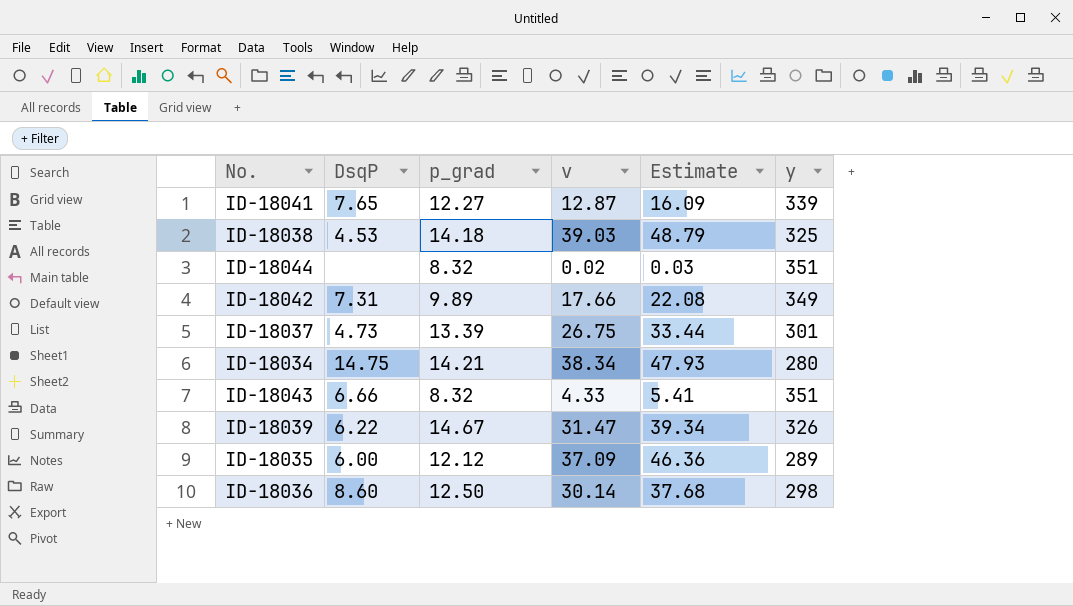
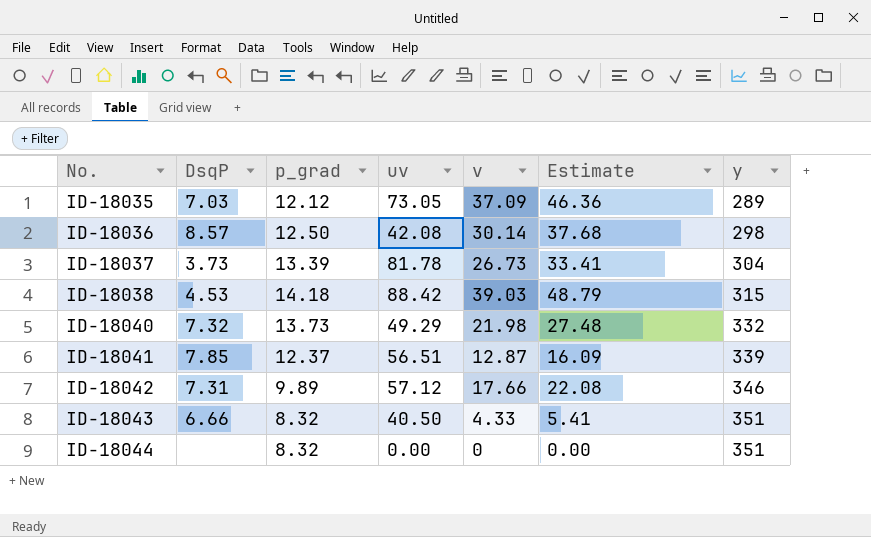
row order: none -> No. ascending
column uv | position: none -> 4
row ID-18034: 14.75 | 14.21 | 38.34 | 47.93 | 280 -> none
row ID-18039: 6.22 | 14.67 | 31.47 | 39.34 | 326 -> none
ID-18035 | DsqP: 6.00 -> 7.03
ID-18036 | DsqP: 8.60 -> 8.57
ID-18037 | DsqP: 4.73 -> 3.73
ID-18037 | v: 26.75 -> 26.73
ID-18037 | Estimate: 33.44 -> 33.41
ID-18037 | y: 301 -> 304
ID-18038 | y: 325 -> 315
row ID-18040: none -> 7.32 | 13.73 | 49.29 | 21.98 | 27.48 | 332
ID-18041 | DsqP: 7.65 -> 7.85
ID-18041 | p_grad: 12.27 -> 12.37
ID-18042 | y: 349 -> 346
ID-18044 | v: 0.02 -> 0
ID-18044 | Estimate: 0.03 -> 0.00

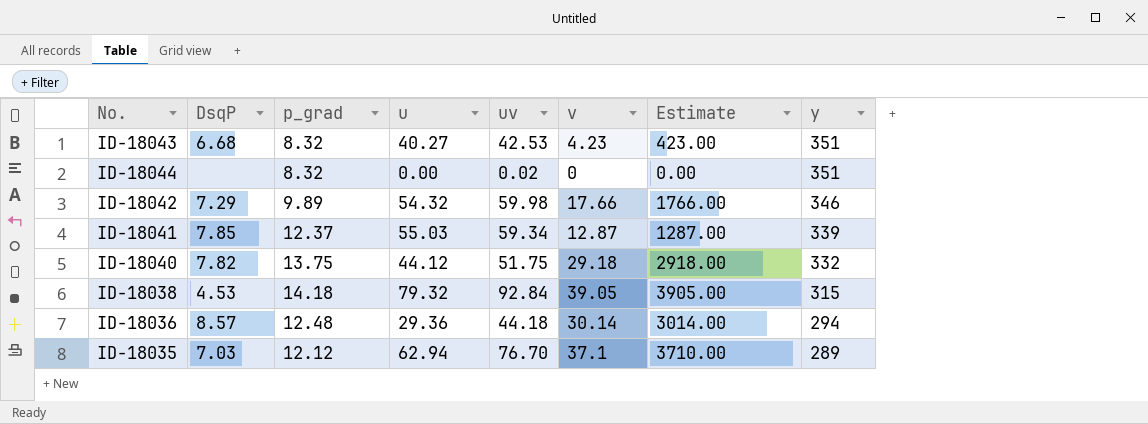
row order: No. ascending -> y descending
column u | position: none -> 4
column Estimate | formula: [v] * 1.25 -> [v] * 100
row ID-18037: 3.73 | 13.39 | 81.78 | 26.73 | 33.41 | 304 -> none
ID-18043 | DsqP: 6.66 -> 6.68
ID-18043 | uv: 40.50 -> 42.53
ID-18043 | v: 4.33 -> 4.23
ID-18044 | uv: 0.00 -> 0.02
ID-18042 | DsqP: 7.31 -> 7.29
ID-18042 | uv: 57.12 -> 59.98
ID-18041 | uv: 56.51 -> 59.34
ID-18040 | DsqP: 7.32 -> 7.82
ID-18040 | p_grad: 13.73 -> 13.75
ID-18040 | uv: 49.29 -> 51.75
ID-18040 | v: 21.98 -> 29.18
ID-18038 | uv: 88.42 -> 92.84
ID-18038 | v: 39.03 -> 39.05
ID-18036 | p_grad: 12.50 -> 12.48
ID-18036 | uv: 42.08 -> 44.18
ID-18036 | y: 298 -> 294
ID-18035 | uv: 73.05 -> 76.70
ID-18035 | v: 37.09 -> 37.1

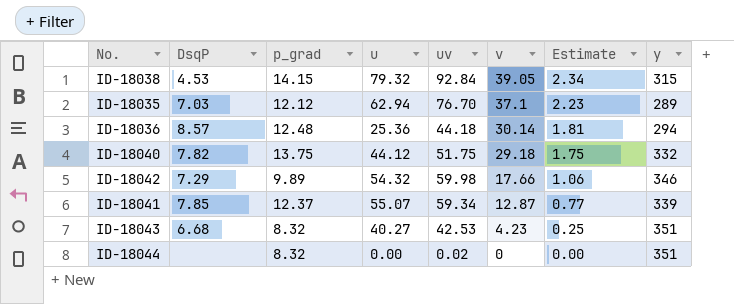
row order: y descending -> v descending
column Estimate | formula: [v] * 100 -> [v] * 0.06
ID-18038 | p_grad: 14.18 -> 14.15
ID-18036 | u: 29.36 -> 25.36
ID-18041 | u: 55.03 -> 55.07

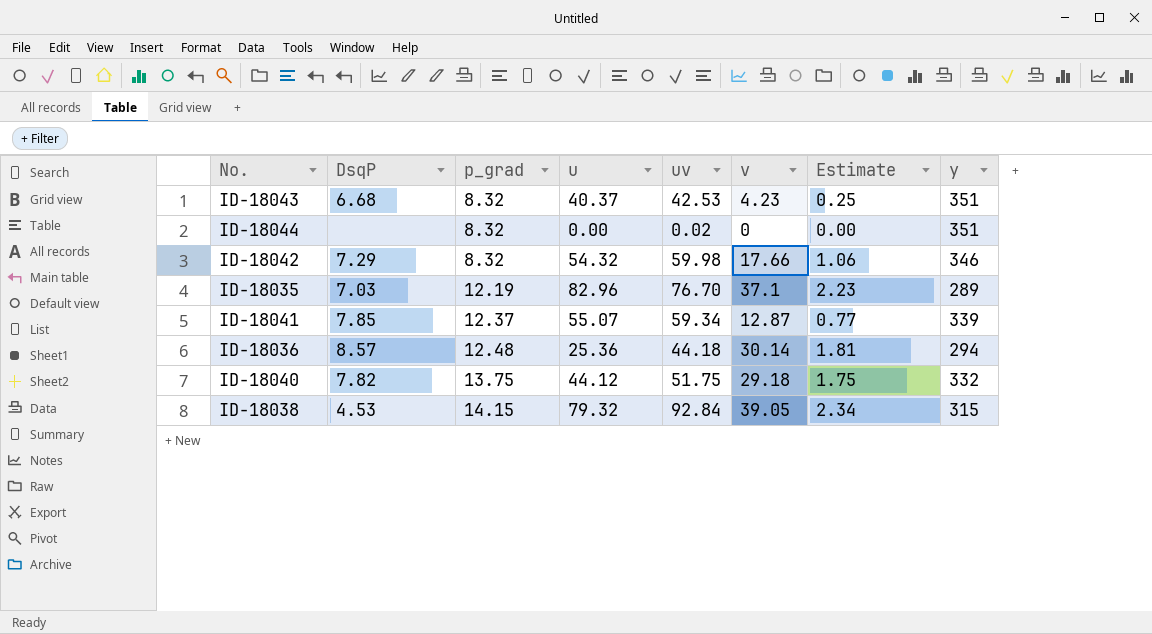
row order: v descending -> p_grad ascending
ID-18043 | u: 40.27 -> 40.37
ID-18042 | p_grad: 9.89 -> 8.32
ID-18035 | p_grad: 12.12 -> 12.19
ID-18035 | u: 62.94 -> 82.96

